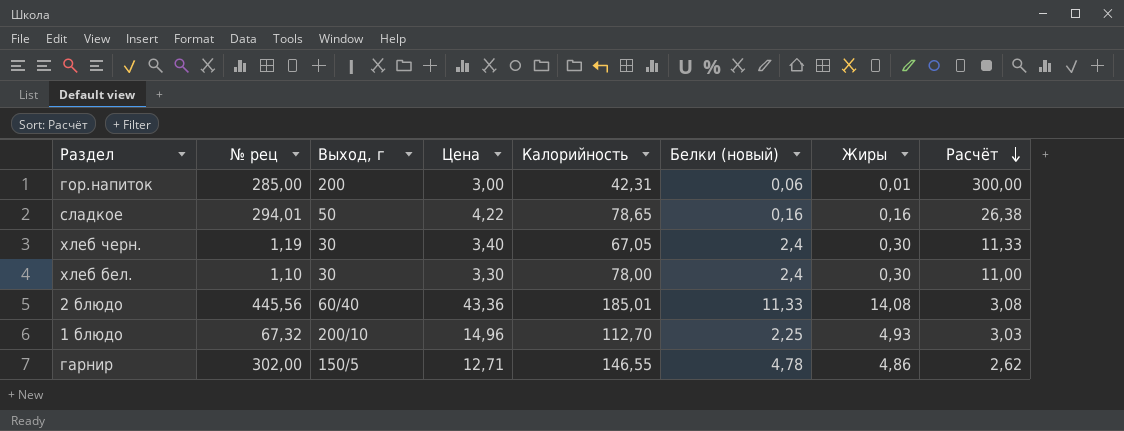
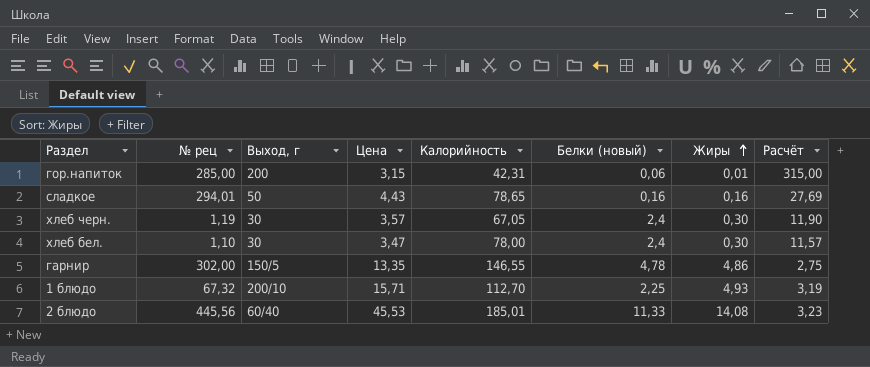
row order: Расчёт descending -> Жиры ascending
гор.напиток | Цена: 3,00 -> 3,15
гор.напиток | Расчёт: 300,00 -> 315,00
сладкое | Цена: 4,22 -> 4,43
сладкое | Расчёт: 26,38 -> 27,69
хлеб черн. | Цена: 3,40 -> 3,57
хлеб черн. | Расчёт: 11,33 -> 11,90
хлеб бел. | Цена: 3,30 -> 3,47
хлеб бел. | Расчёт: 11,00 -> 11,57
гарнир | Цена: 12,71 -> 13,35
гарнир | Расчёт: 2,62 -> 2,75
1 блюдо | Цена: 14,96 -> 15,71
1 блюдо | Расчёт: 3,03 -> 3,19
2 блюдо | Цена: 43,36 -> 45,53
2 блюдо | Расчёт: 3,08 -> 3,23

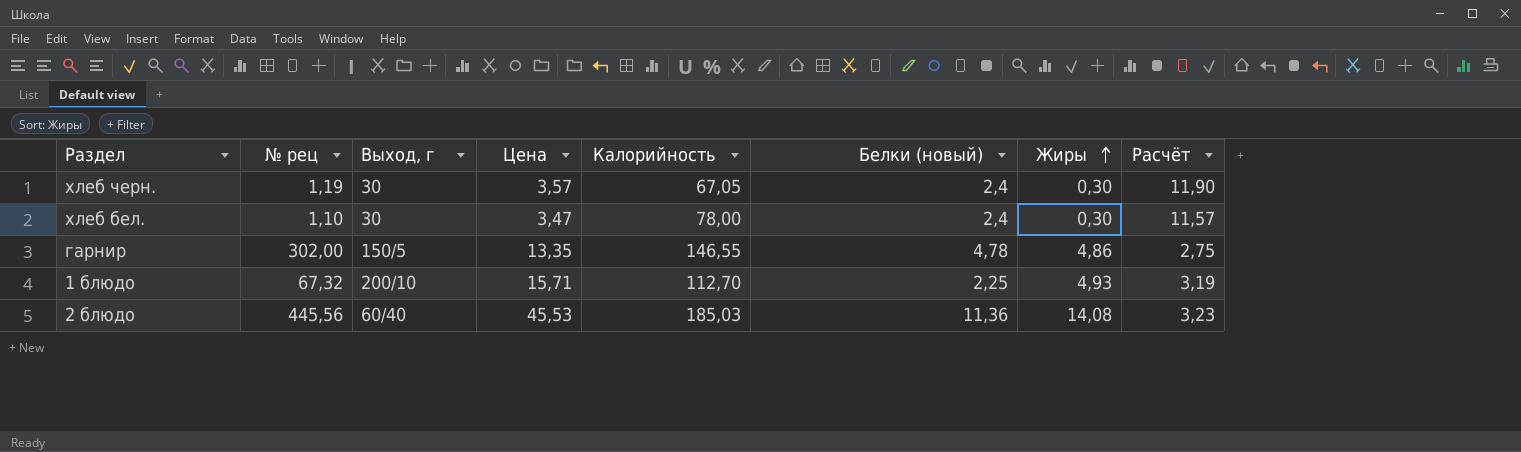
row гор.напиток: 285,00 | 200 | 3,15 | 42,31 | 0,06 | 0,01 | 315,00 -> none
row сладкое: 294,01 | 50 | 4,43 | 78,65 | 0,16 | 0,16 | 27,69 -> none
2 блюдо | Калорийность: 185,01 -> 185,03
2 блюдо | Белки (новый): 11,33 -> 11,36

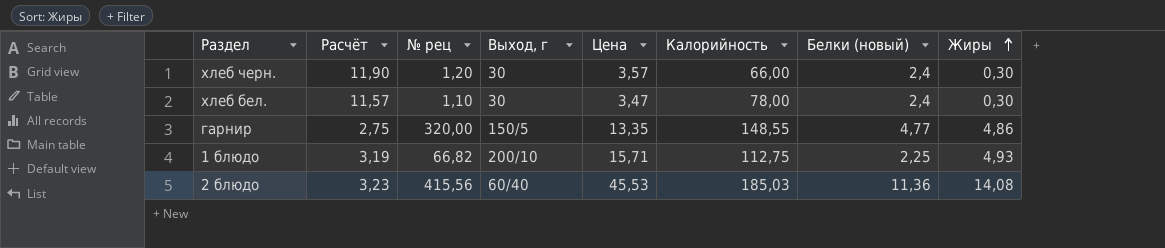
column Расчёт | position: 8 -> 2
хлеб черн. | № рец: 1,19 -> 1,20
хлеб черн. | Калорийность: 67,05 -> 66,00
гарнир | № рец: 302,00 -> 320,00
гарнир | Калорийность: 146,55 -> 148,55
гарнир | Белки (новый): 4,78 -> 4,77
1 блюдо | № рец: 67,32 -> 66,82
1 блюдо | Калорийность: 112,70 -> 112,75
2 блюдо | № рец: 445,56 -> 415,56

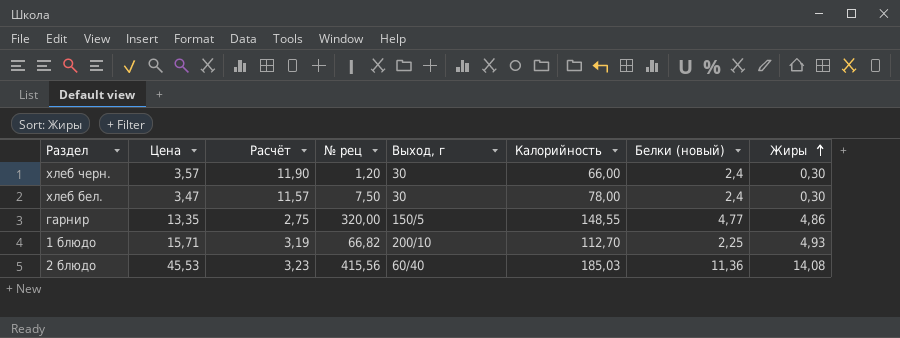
column Цена | position: 5 -> 2
хлеб бел. | № рец: 1,10 -> 7,50
1 блюдо | Калорийность: 112,75 -> 112,70

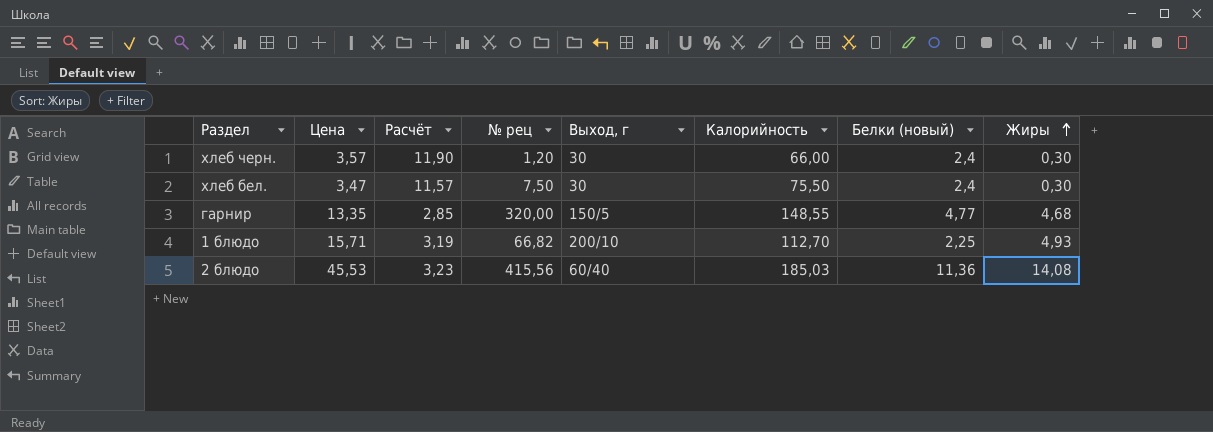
хлеб бел. | Калорийность: 78,00 -> 75,50
гарнир | Расчёт: 2,75 -> 2,85
гарнир | Жиры: 4,86 -> 4,68

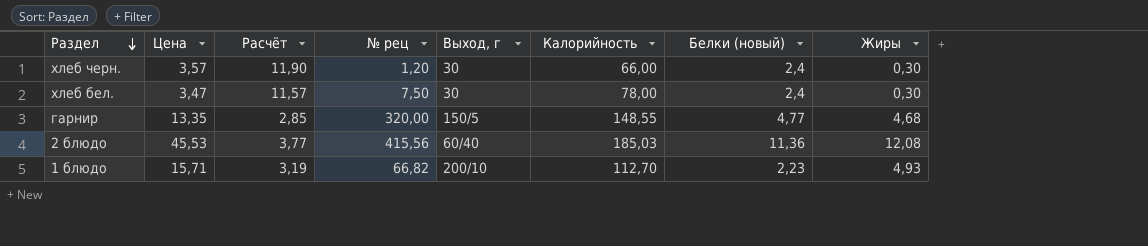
row order: Жиры ascending -> Раздел descending
хлеб бел. | Калорийность: 75,50 -> 78,00
2 блюдо | Расчёт: 3,23 -> 3,77
2 блюдо | Жиры: 14,08 -> 12,08
1 блюдо | Белки (новый): 2,25 -> 2,23

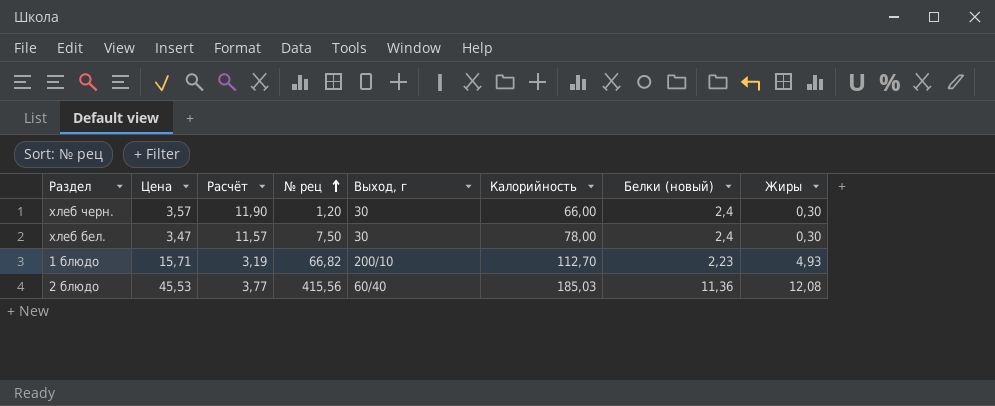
row order: Раздел descending -> № рец ascending
row гарнир: 13,35 | 2,85 | 320,00 | 150/5 | 148,55 | 4,77 | 4,68 -> none

